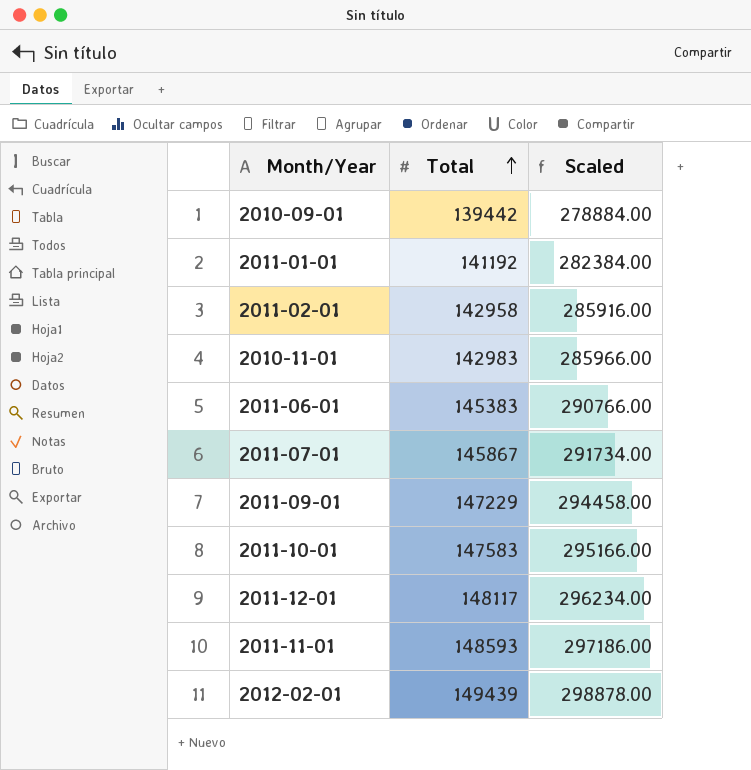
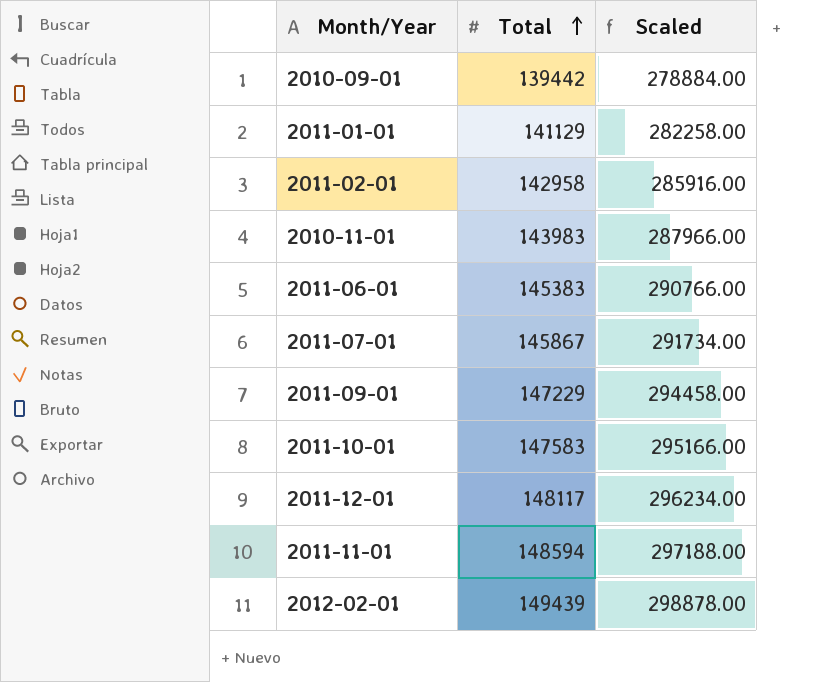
2011-01-01 | Total: 141192 -> 141129
2011-01-01 | Scaled: 282384.00 -> 282258.00
2010-11-01 | Total: 142983 -> 143983
2010-11-01 | Scaled: 285966.00 -> 287966.00
2011-11-01 | Total: 148593 -> 148594
2011-11-01 | Scaled: 297186.00 -> 297188.00

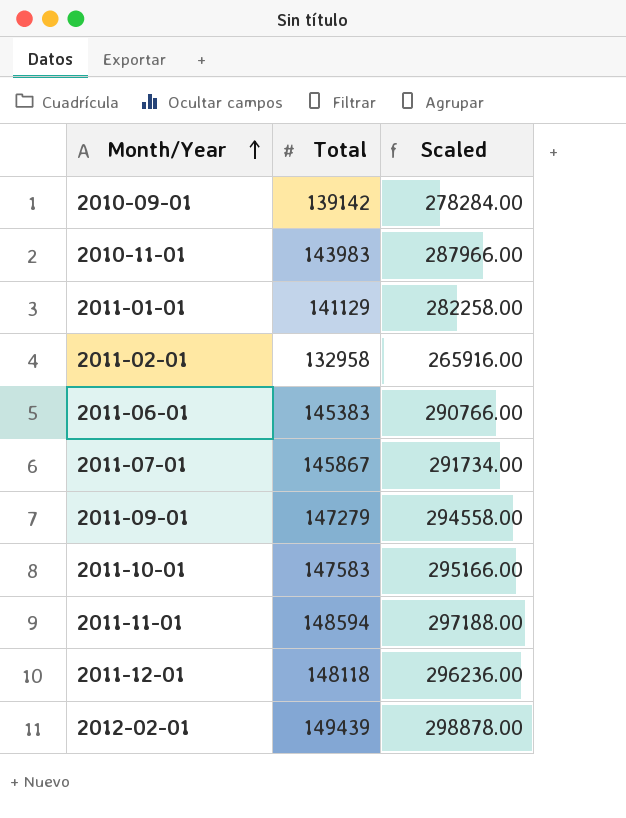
row order: Total ascending -> Month/Year ascending
2010-09-01 | Total: 139442 -> 139142
2010-09-01 | Scaled: 278884.00 -> 278284.00
2011-02-01 | Total: 142958 -> 132958
2011-02-01 | Scaled: 285916.00 -> 265916.00
2011-09-01 | Total: 147229 -> 147279
2011-09-01 | Scaled: 294458.00 -> 294558.00
2011-12-01 | Total: 148117 -> 148118
2011-12-01 | Scaled: 296234.00 -> 296236.00

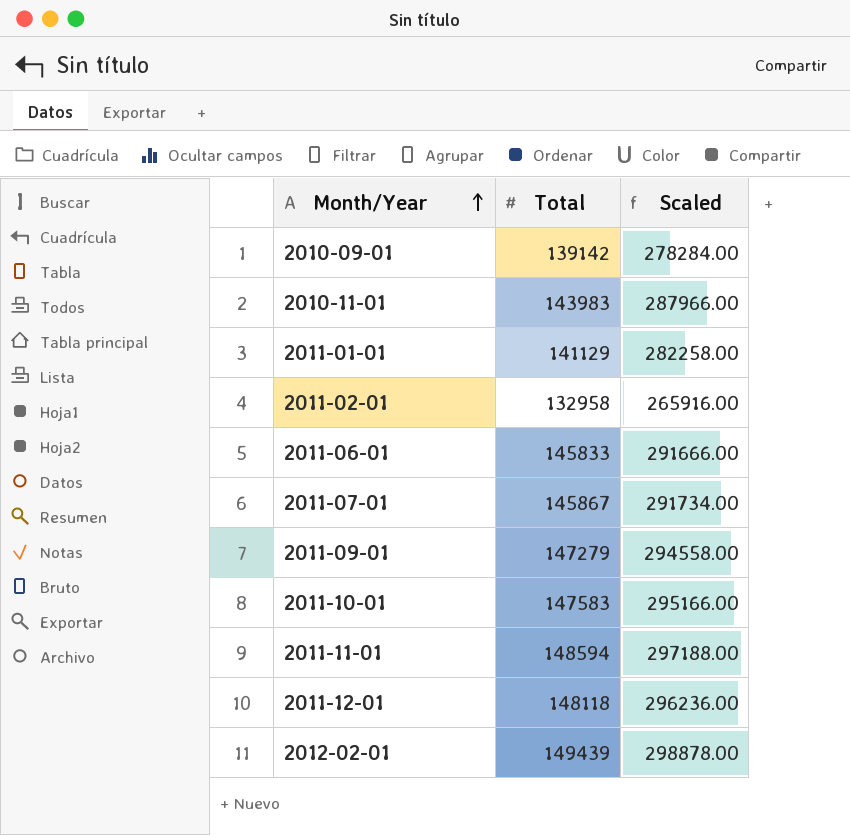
2011-06-01 | Total: 145383 -> 145833
2011-06-01 | Scaled: 290766.00 -> 291666.00

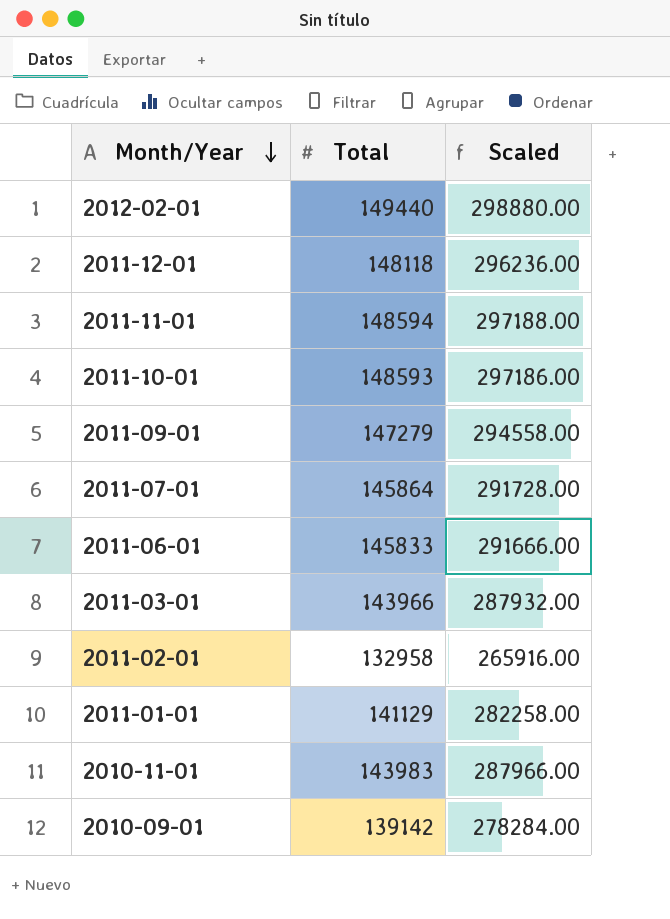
row order: Month/Year ascending -> Month/Year descending
2012-02-01 | Total: 149439 -> 149440
2012-02-01 | Scaled: 298878.00 -> 298880.00
2011-10-01 | Total: 147583 -> 148593
2011-10-01 | Scaled: 295166.00 -> 297186.00
2011-07-01 | Total: 145867 -> 145864
2011-07-01 | Scaled: 291734.00 -> 291728.00
row 2011-03-01: none -> 143966 | 287932.00

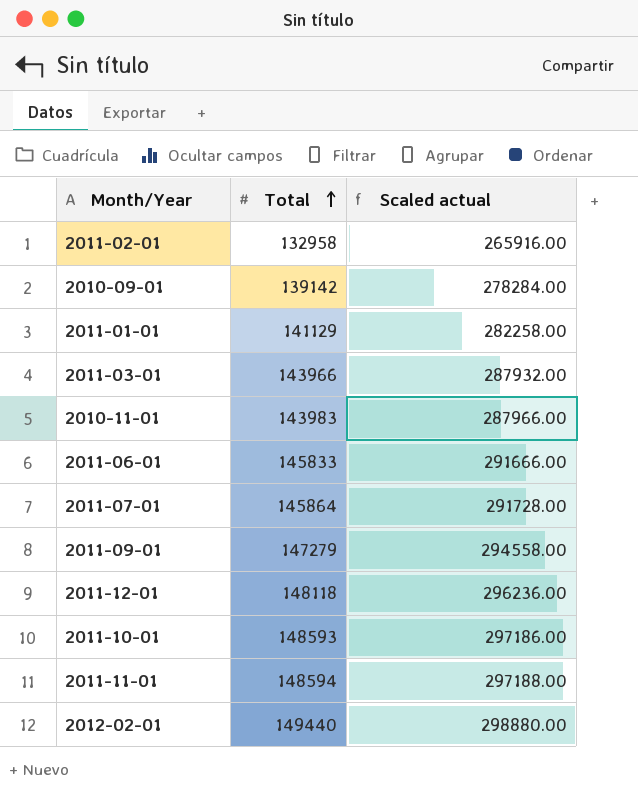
row order: Month/Year descending -> Total ascending
column name: Scaled -> Scaled actual

